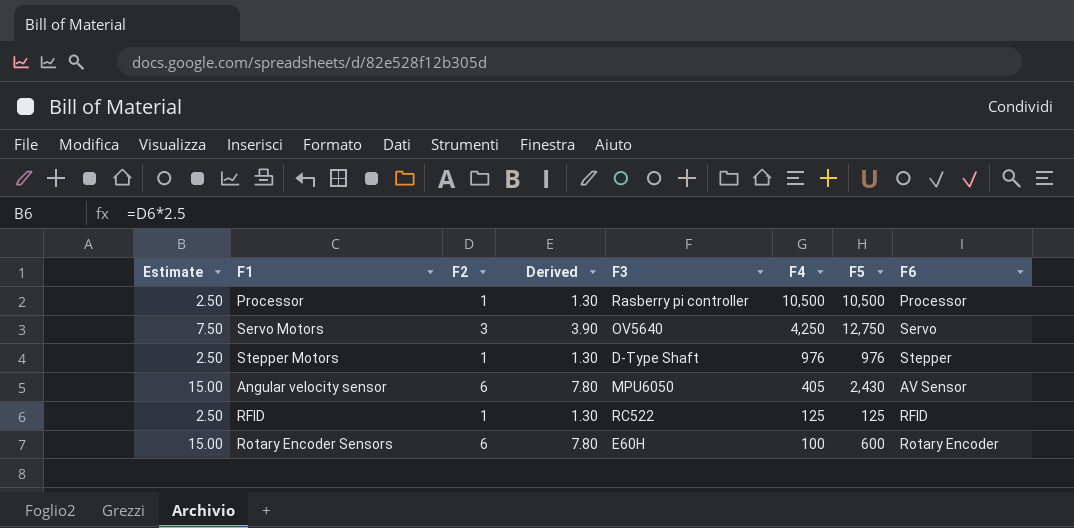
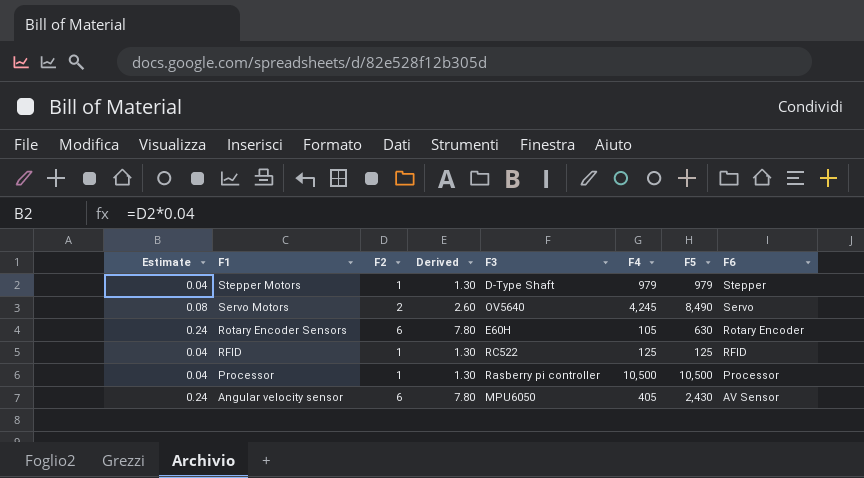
row order: F4 descending -> F1 descending
column Estimate | formula: [F2] * 2.5 -> [F2] * 0.04
Stepper Motors | F4: 976 -> 979
Stepper Motors | F5: 976 -> 979
Servo Motors | F2: 3 -> 2
Servo Motors | Derived: 3.90 -> 2.60
Servo Motors | F4: 4,250 -> 4,245
Servo Motors | F5: 12,750 -> 8,490
Rotary Encoder Sensors | F4: 100 -> 105
Rotary Encoder Sensors | F5: 600 -> 630

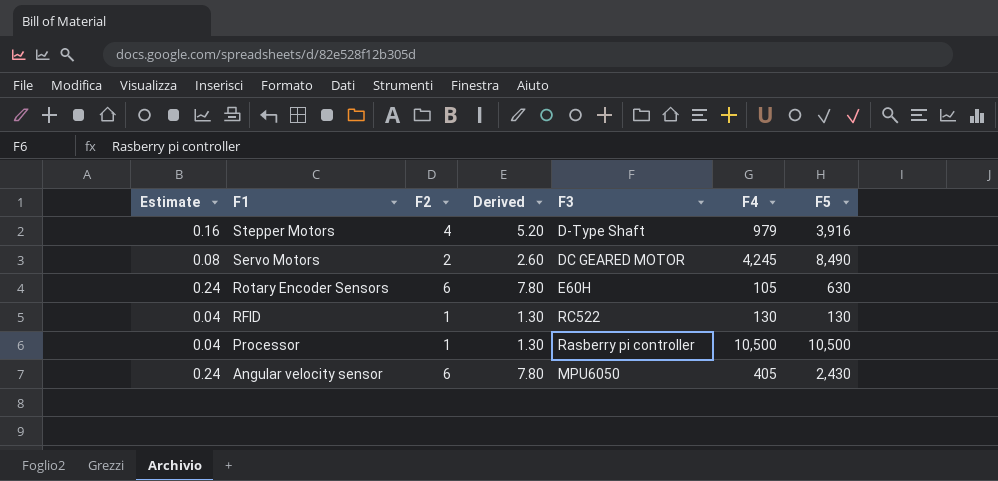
column F6 | position: 8 -> none
Stepper Motors | Estimate: 0.04 -> 0.16
Stepper Motors | F2: 1 -> 4
Stepper Motors | Derived: 1.30 -> 5.20
Stepper Motors | F5: 979 -> 3,916
Servo Motors | F3: OV5640 -> DC GEARED MOTOR
RFID | F4: 125 -> 130
RFID | F5: 125 -> 130

